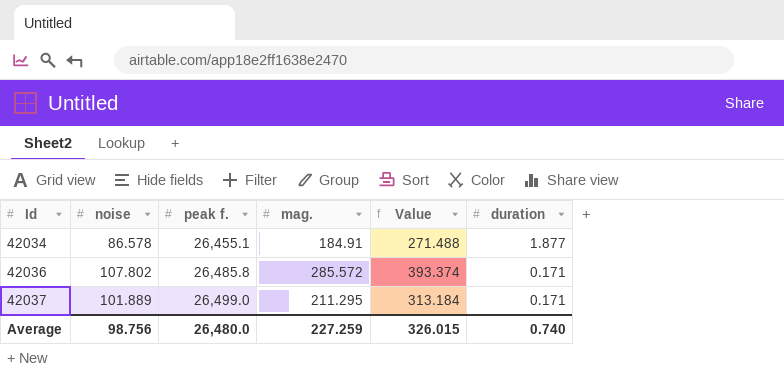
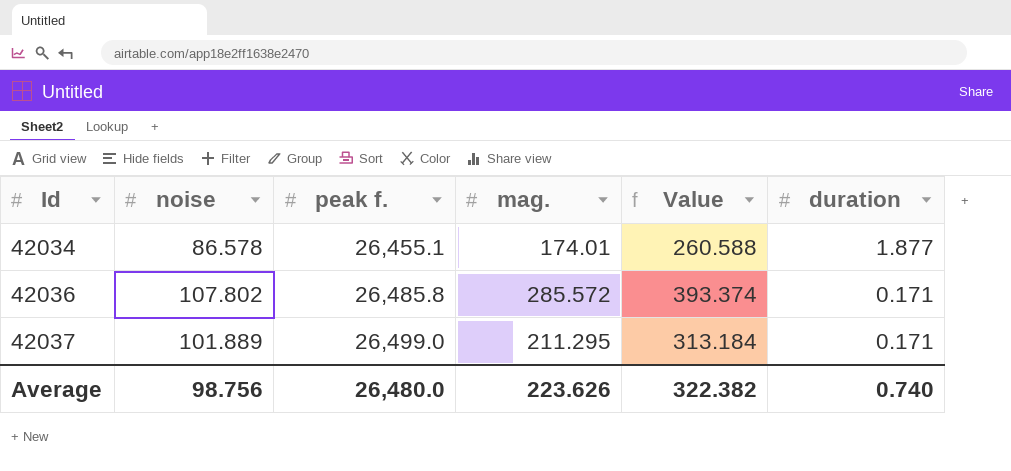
42034 | mag.: 184.91 -> 174.01
42034 | Value: 271.488 -> 260.588
Average | mag.: 227.259 -> 223.626
Average | Value: 326.015 -> 322.382

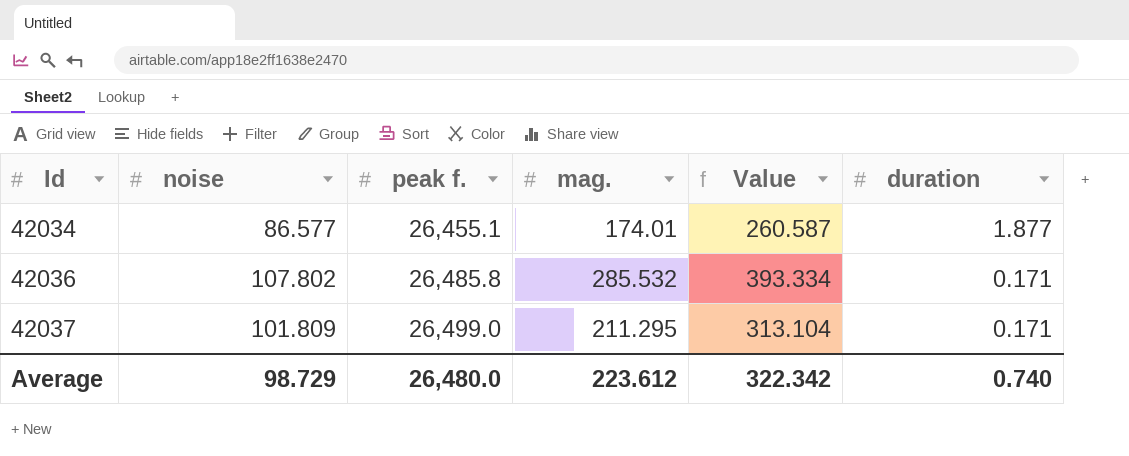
42034 | noise: 86.578 -> 86.577
42034 | Value: 260.588 -> 260.587
42036 | mag.: 285.572 -> 285.532
42036 | Value: 393.374 -> 393.334
42037 | noise: 101.889 -> 101.809
42037 | Value: 313.184 -> 313.104
Average | noise: 98.756 -> 98.729
Average | mag.: 223.626 -> 223.612
Average | Value: 322.382 -> 322.342

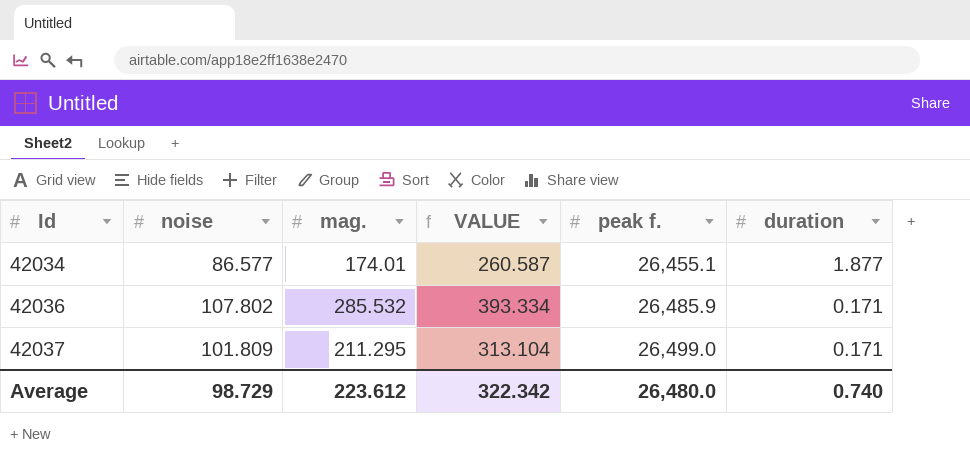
column name: Value -> VALUE
column peak f. | position: 3 -> 5
42036 | peak f.: 26,485.8 -> 26,485.9

